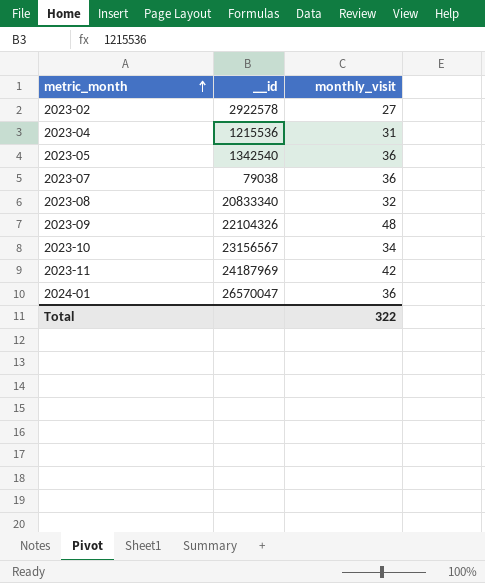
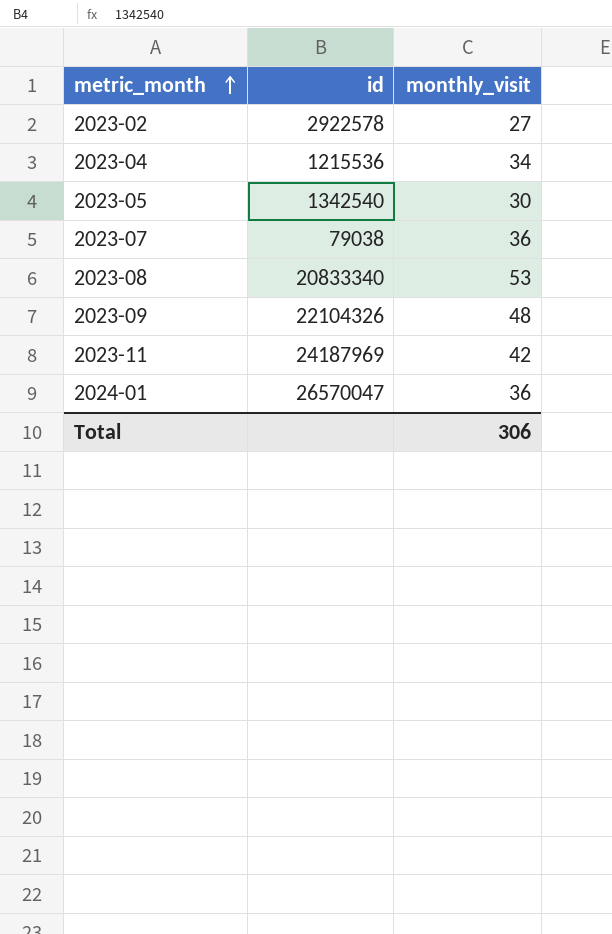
column name: __id -> id
row 2023-10: 23156567 | 34 -> none
2023-04 | monthly_visit: 31 -> 34
2023-05 | monthly_visit: 36 -> 30
2023-08 | monthly_visit: 32 -> 53
Total | monthly_visit: 322 -> 306

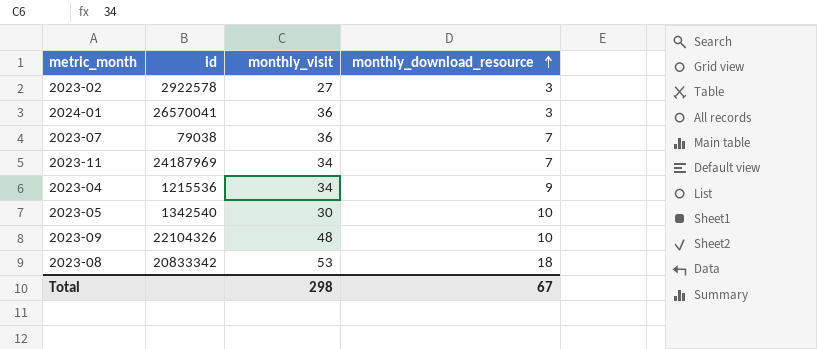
row order: metric_month ascending -> monthly_download_resource ascending
column monthly_download_resource | position: none -> 4
2024-01 | id: 26570047 -> 26570041
2023-11 | monthly_visit: 42 -> 34
2023-08 | id: 20833340 -> 20833342
Total | monthly_visit: 306 -> 298

